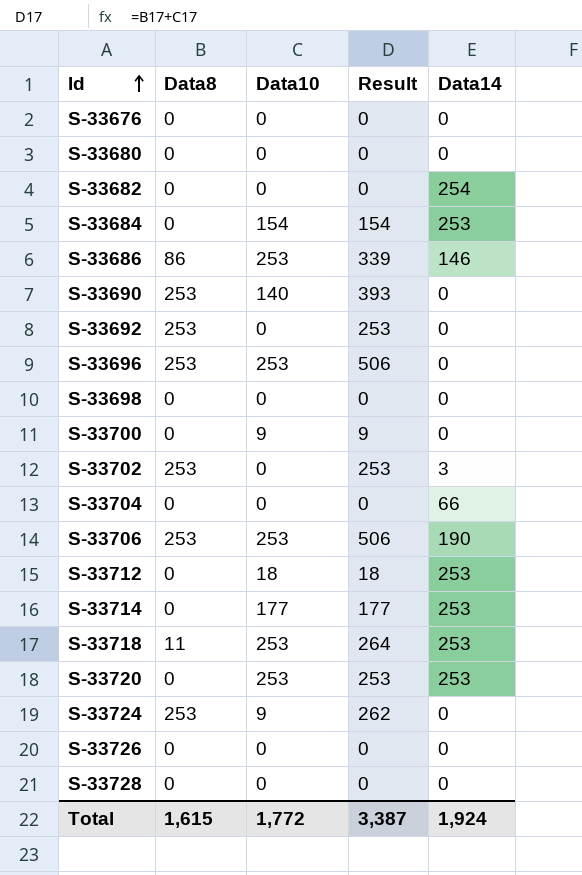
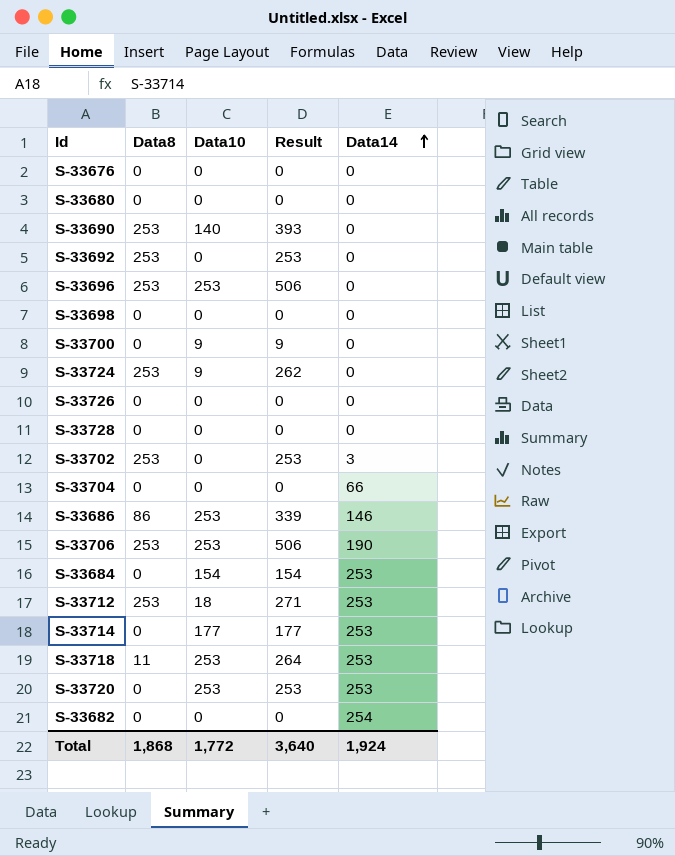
row order: Id ascending -> Data14 ascending
S-33712 | Data8: 0 -> 253
S-33712 | Result: 18 -> 271
Total | Data8: 1,615 -> 1,868
Total | Result: 3,387 -> 3,640

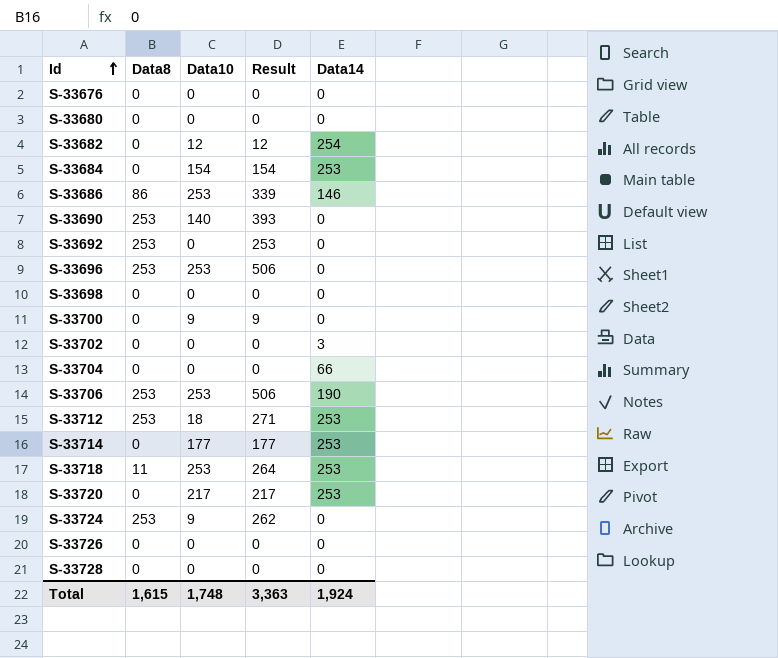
row order: Data14 ascending -> Id ascending
S-33682 | Data10: 0 -> 12
S-33682 | Result: 0 -> 12
S-33702 | Data8: 253 -> 0
S-33702 | Result: 253 -> 0
S-33720 | Data10: 253 -> 217
S-33720 | Result: 253 -> 217
Total | Data8: 1,868 -> 1,615
Total | Data10: 1,772 -> 1,748
Total | Result: 3,640 -> 3,363

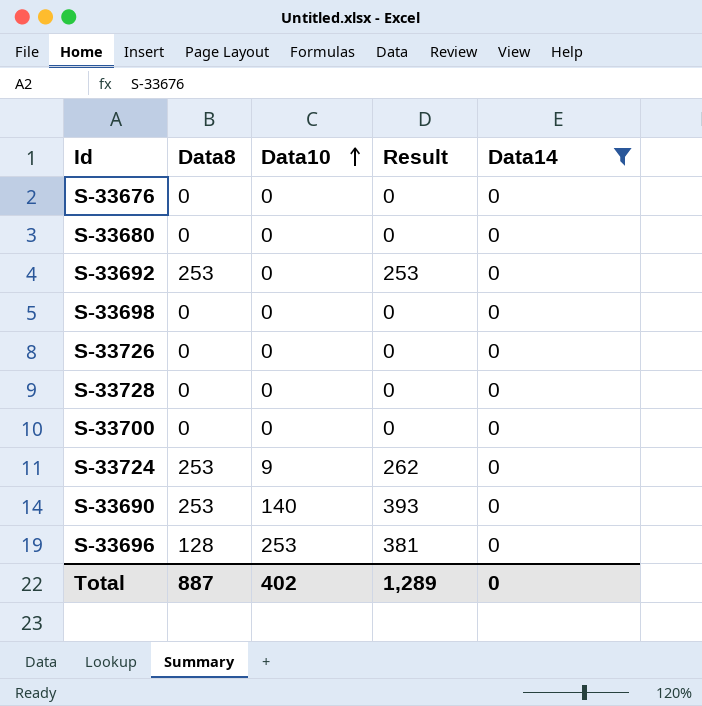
filter: none -> Data14 = 0
row order: Id ascending -> Data10 ascending
S-33700 | Data10: 9 -> 0
S-33700 | Result: 9 -> 0
S-33696 | Data8: 253 -> 128
S-33696 | Result: 506 -> 381
Total | Data8: 1,615 -> 887
Total | Data10: 1,748 -> 402
Total | Result: 3,363 -> 1,289
Total | Data14: 1,924 -> 0

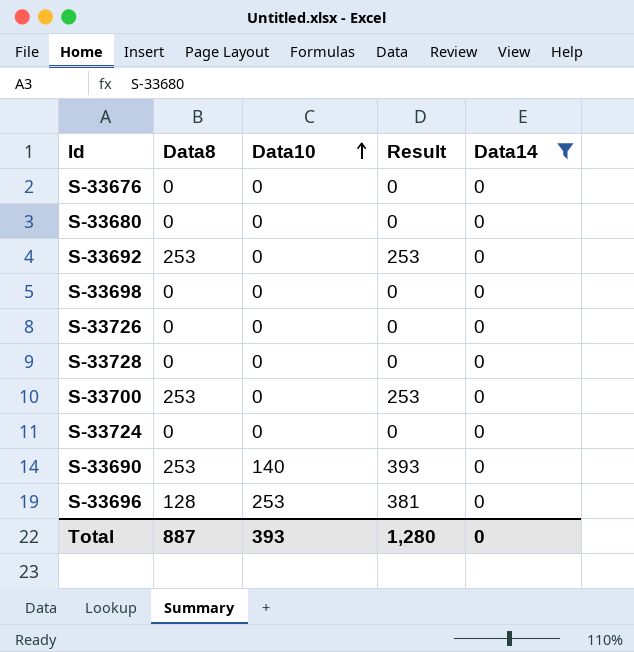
S-33700 | Data8: 0 -> 253
S-33700 | Result: 0 -> 253
S-33724 | Data8: 253 -> 0
S-33724 | Data10: 9 -> 0
S-33724 | Result: 262 -> 0
Total | Data10: 402 -> 393
Total | Result: 1,289 -> 1,280

